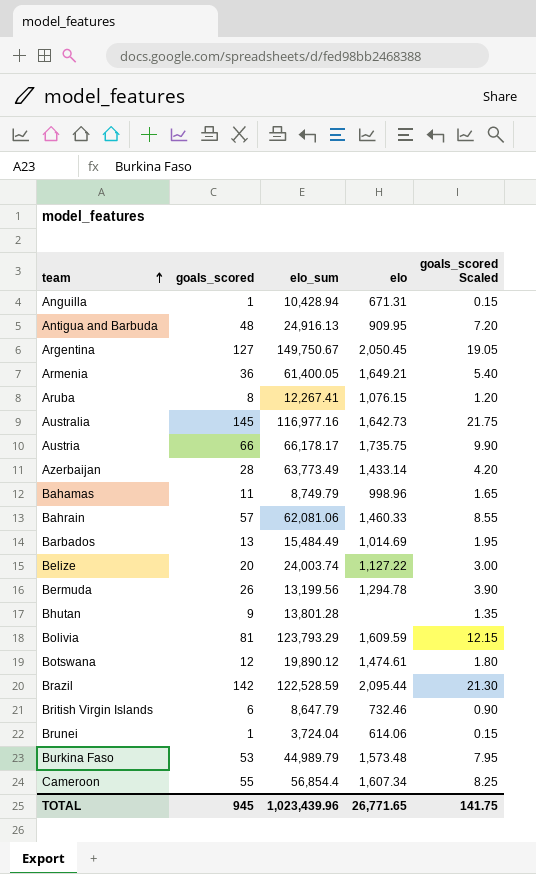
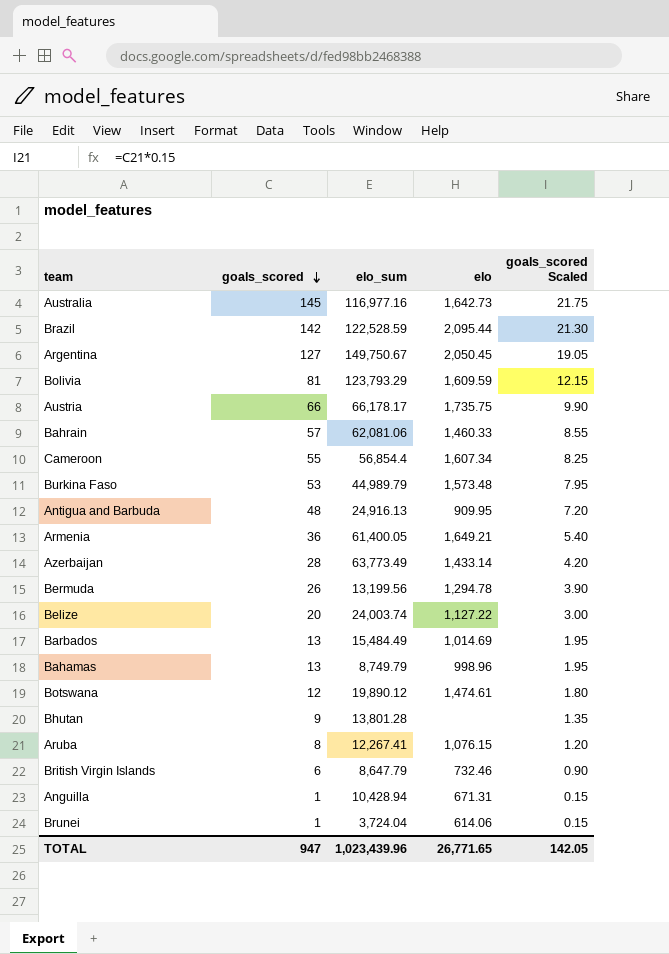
row order: team ascending -> goals_scored descending
Bahamas | goals_scored: 11 -> 13
Bahamas | goals_scored Scaled: 1.65 -> 1.95
TOTAL | goals_scored: 945 -> 947
TOTAL | goals_scored Scaled: 141.75 -> 142.05

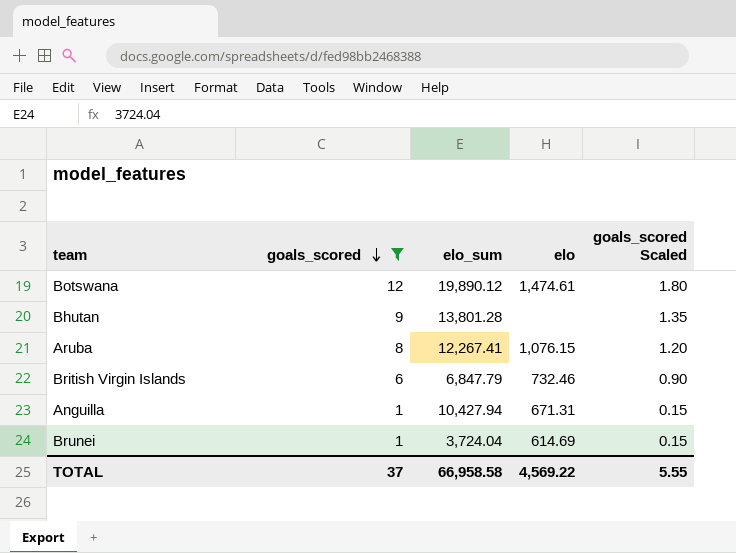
filter: none -> goals_scored <= 12
British Virgin Islands | elo_sum: 8,647.79 -> 6,847.79
Anguilla | elo_sum: 10,428.94 -> 10,427.94
Brunei | elo: 614.06 -> 614.69
TOTAL | goals_scored: 947 -> 37
TOTAL | elo_sum: 1,023,439.96 -> 66,958.58
TOTAL | elo: 26,771.65 -> 4,569.22
TOTAL | goals_scored Scaled: 142.05 -> 5.55

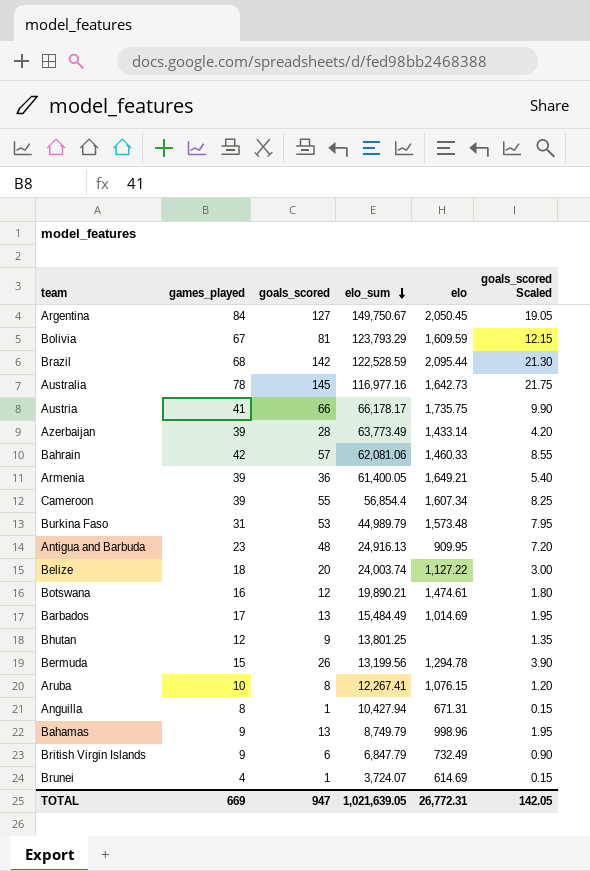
filter: goals_scored <= 12 -> none
row order: goals_scored descending -> elo_sum descending
column games_played | position: none -> 2
Botswana | elo_sum: 19,890.12 -> 19,890.21
Bhutan | elo_sum: 13,801.28 -> 13,801.25
British Virgin Islands | elo: 732.46 -> 732.49
Brunei | elo_sum: 3,724.04 -> 3,724.07
TOTAL | goals_scored: 37 -> 947
TOTAL | elo_sum: 66,958.58 -> 1,021,639.05
TOTAL | elo: 4,569.22 -> 26,772.31
TOTAL | goals_scored Scaled: 5.55 -> 142.05

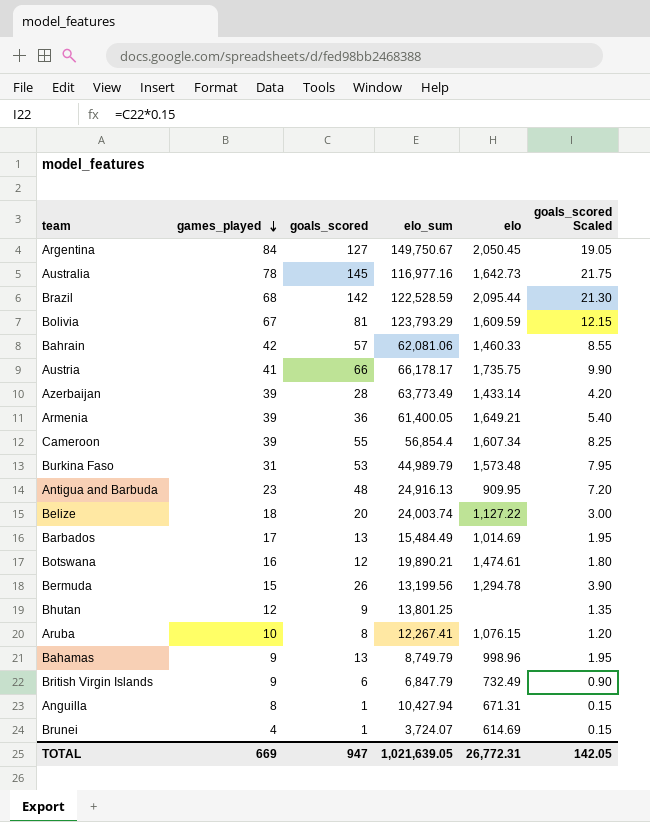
row order: elo_sum descending -> games_played descending

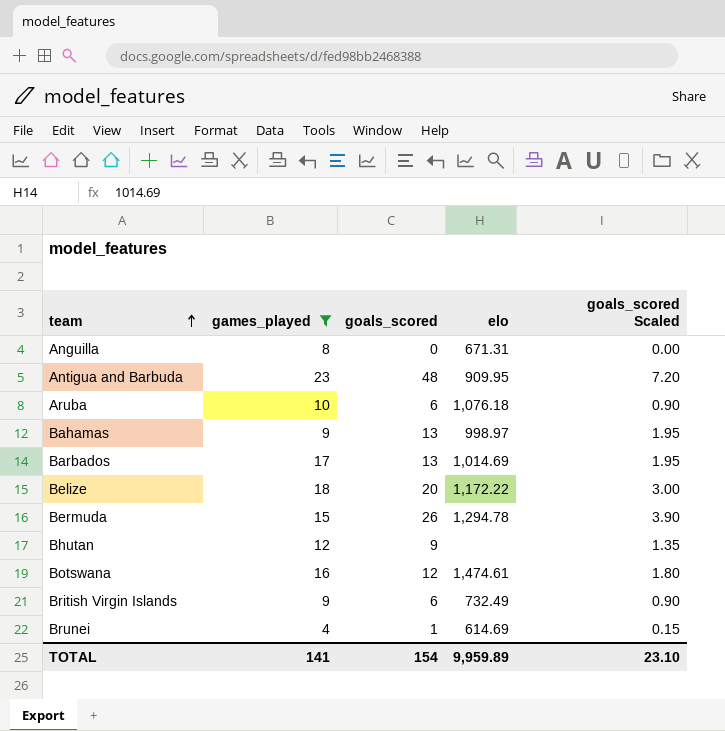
filter: none -> games_played <= 23
row order: games_played descending -> team ascending
column elo_sum | position: 4 -> none
Anguilla | goals_scored: 1 -> 0
Anguilla | goals_scored Scaled: 0.15 -> 0.00
Aruba | goals_scored: 8 -> 6
Aruba | elo: 1,076.15 -> 1,076.18
Aruba | goals_scored Scaled: 1.20 -> 0.90
Bahamas | elo: 998.96 -> 998.97
Belize | elo: 1,127.22 -> 1,172.22
TOTAL | games_played: 669 -> 141
TOTAL | goals_scored: 947 -> 154
TOTAL | elo: 26,772.31 -> 9,959.89
TOTAL | goals_scored Scaled: 142.05 -> 23.10

